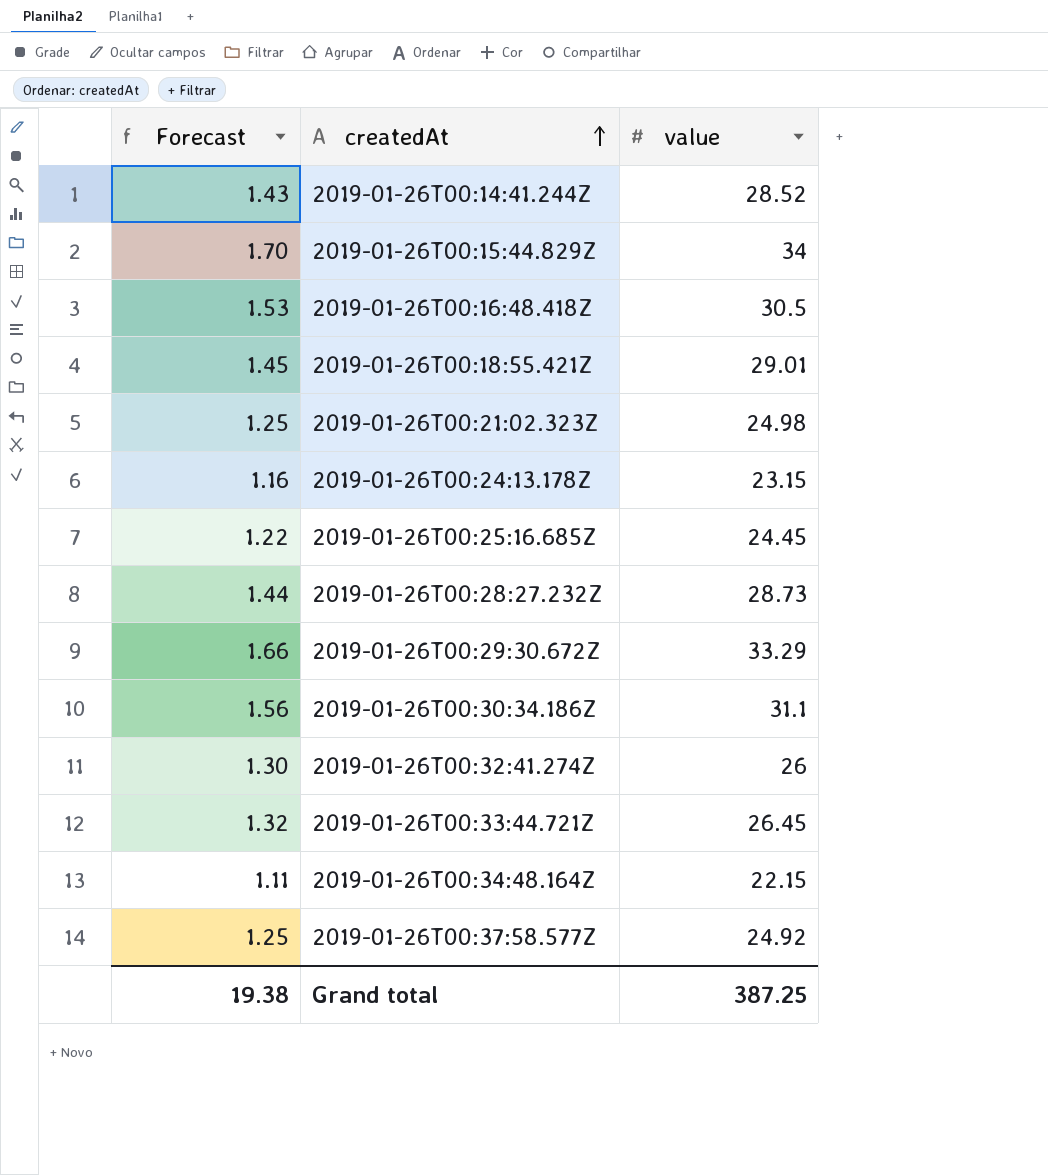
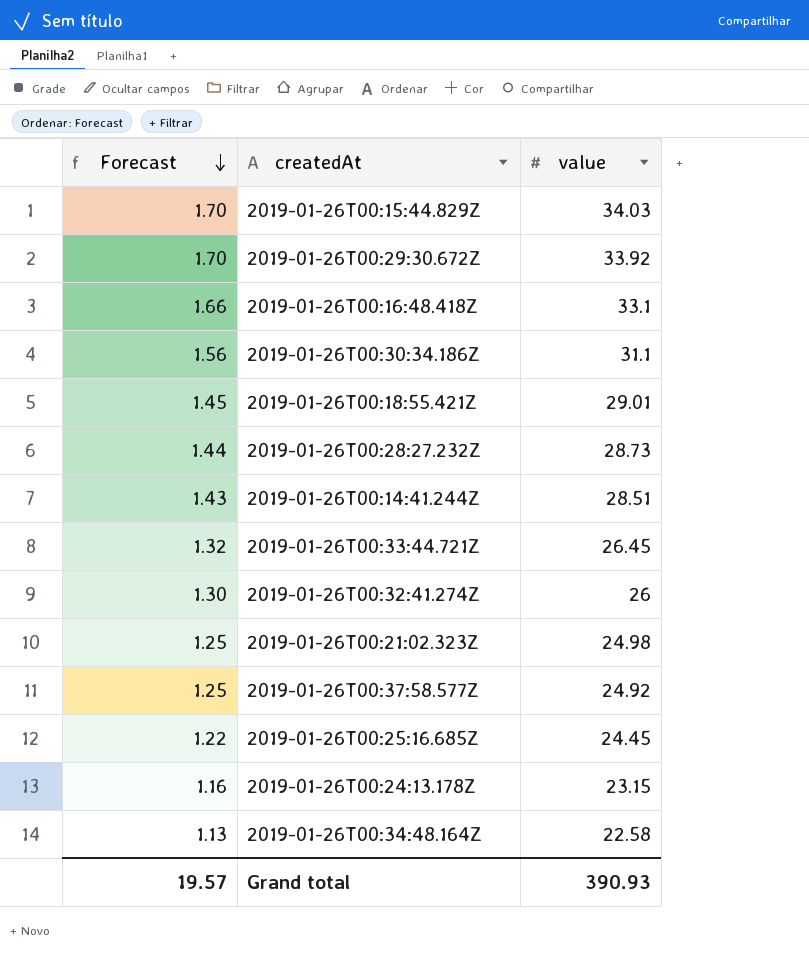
row order: createdAt ascending -> Forecast descending
2019-01-26T00:15:44.829Z | value: 34 -> 34.03
2019-01-26T00:29:30.672Z | Forecast: 1.66 -> 1.70
2019-01-26T00:29:30.672Z | value: 33.29 -> 33.92
2019-01-26T00:16:48.418Z | Forecast: 1.53 -> 1.66
2019-01-26T00:16:48.418Z | value: 30.5 -> 33.1
2019-01-26T00:14:41.244Z | value: 28.52 -> 28.51
2019-01-26T00:34:48.164Z | Forecast: 1.11 -> 1.13
2019-01-26T00:34:48.164Z | value: 22.15 -> 22.58
Grand total | Forecast: 19.38 -> 19.57
Grand total | value: 387.25 -> 390.93

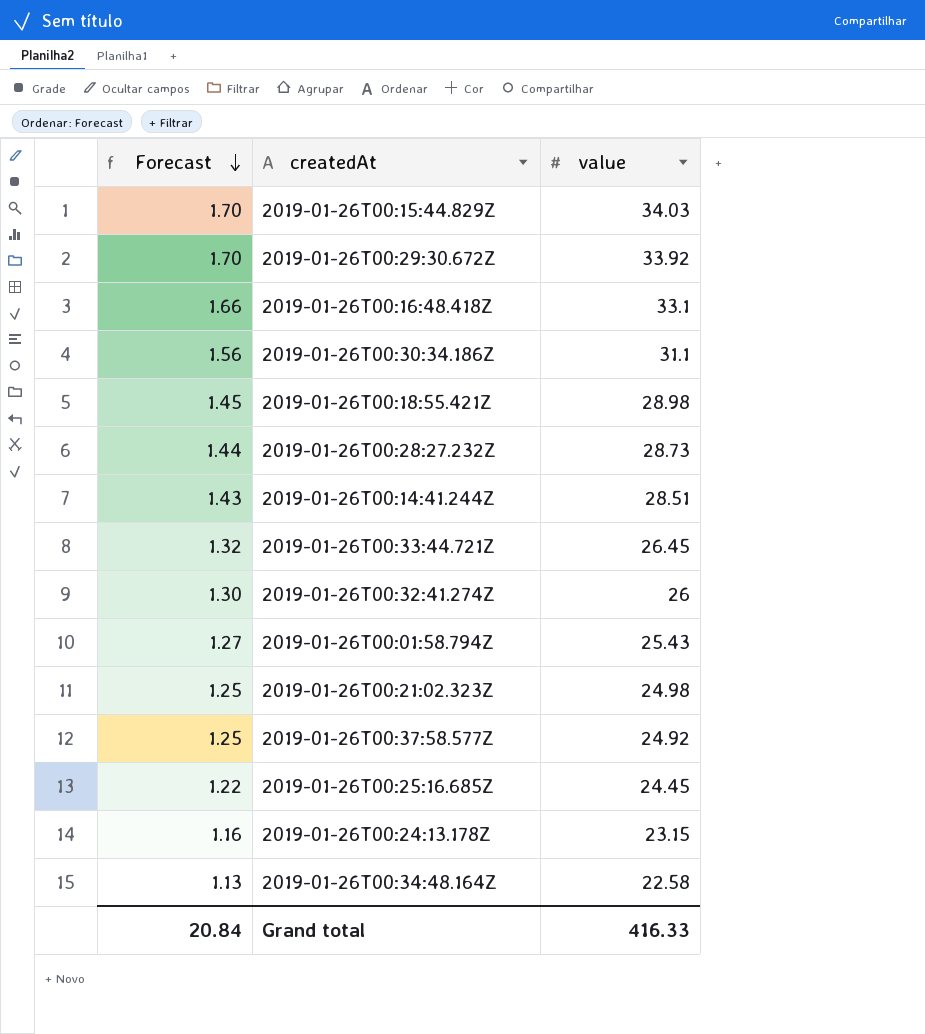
2019-01-26T00:18:55.421Z | value: 29.01 -> 28.98
row 2019-01-26T00:01:58.794Z: none -> 1.27 | 25.43
Grand total | Forecast: 19.57 -> 20.84
Grand total | value: 390.93 -> 416.33

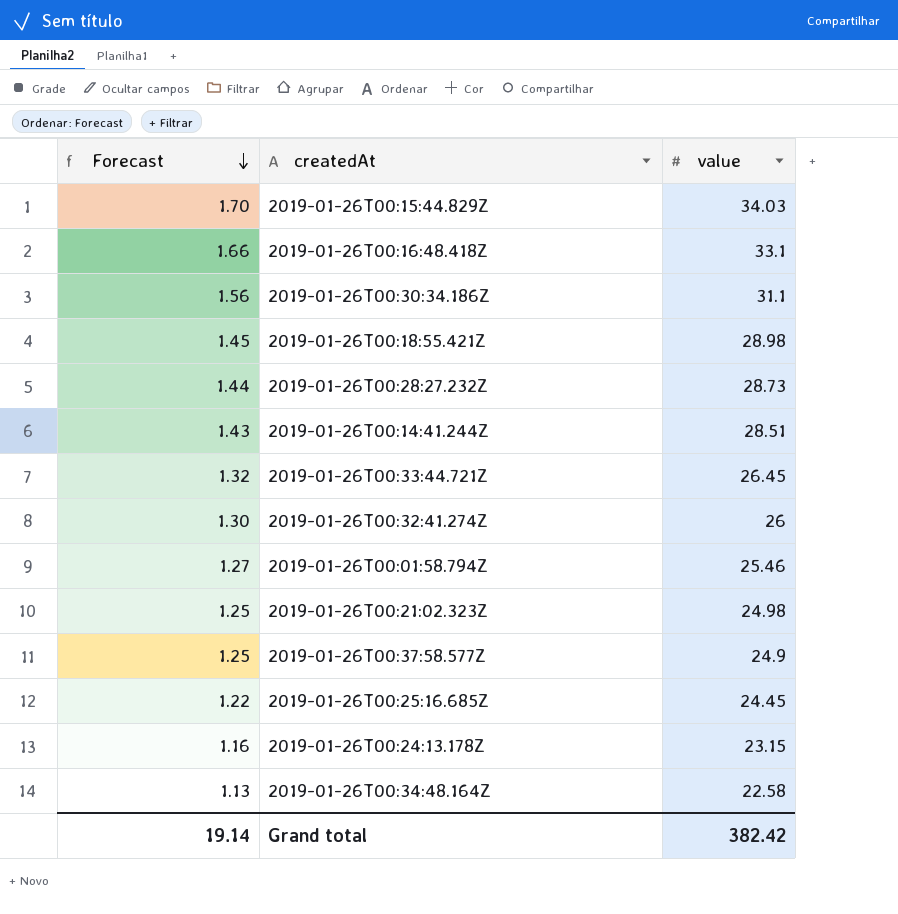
row 2019-01-26T00:29:30.672Z: 1.70 | 33.92 -> none
2019-01-26T00:01:58.794Z | value: 25.43 -> 25.46
2019-01-26T00:37:58.577Z | value: 24.92 -> 24.9
Grand total | Forecast: 20.84 -> 19.14
Grand total | value: 416.33 -> 382.42

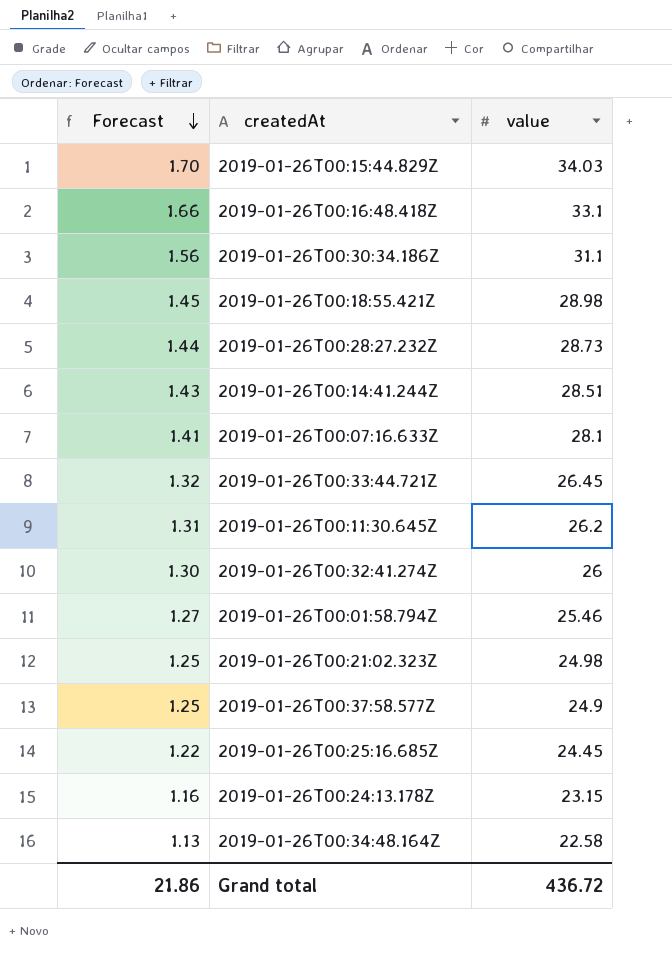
row 2019-01-26T00:07:16.633Z: none -> 1.41 | 28.1
row 2019-01-26T00:11:30.645Z: none -> 1.31 | 26.2
Grand total | Forecast: 19.14 -> 21.86
Grand total | value: 382.42 -> 436.72

